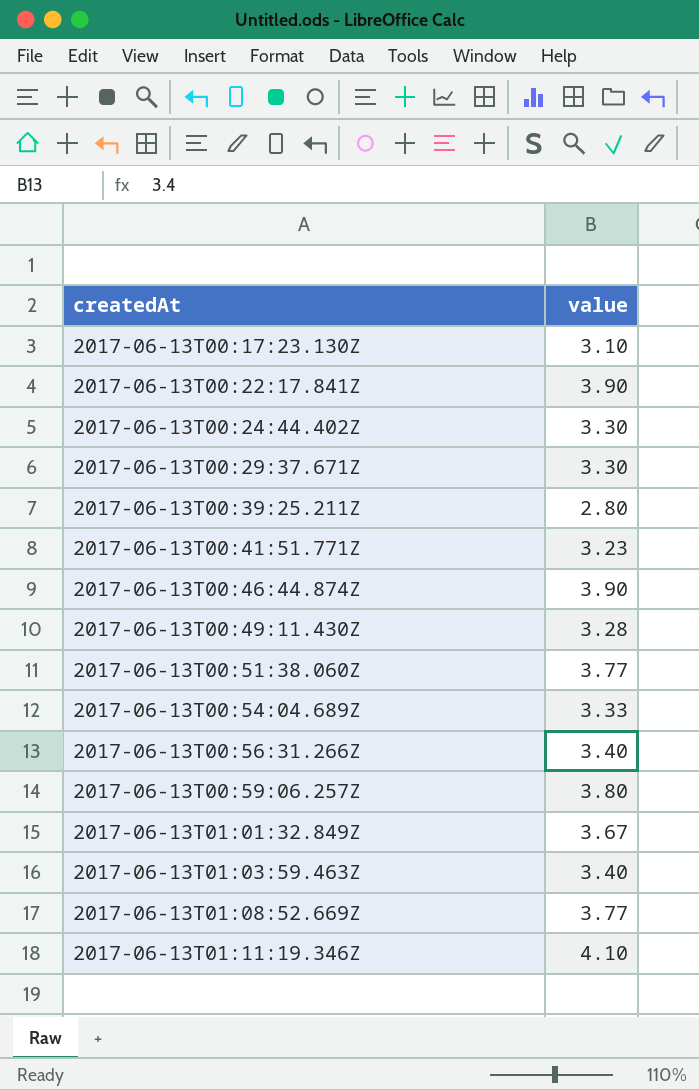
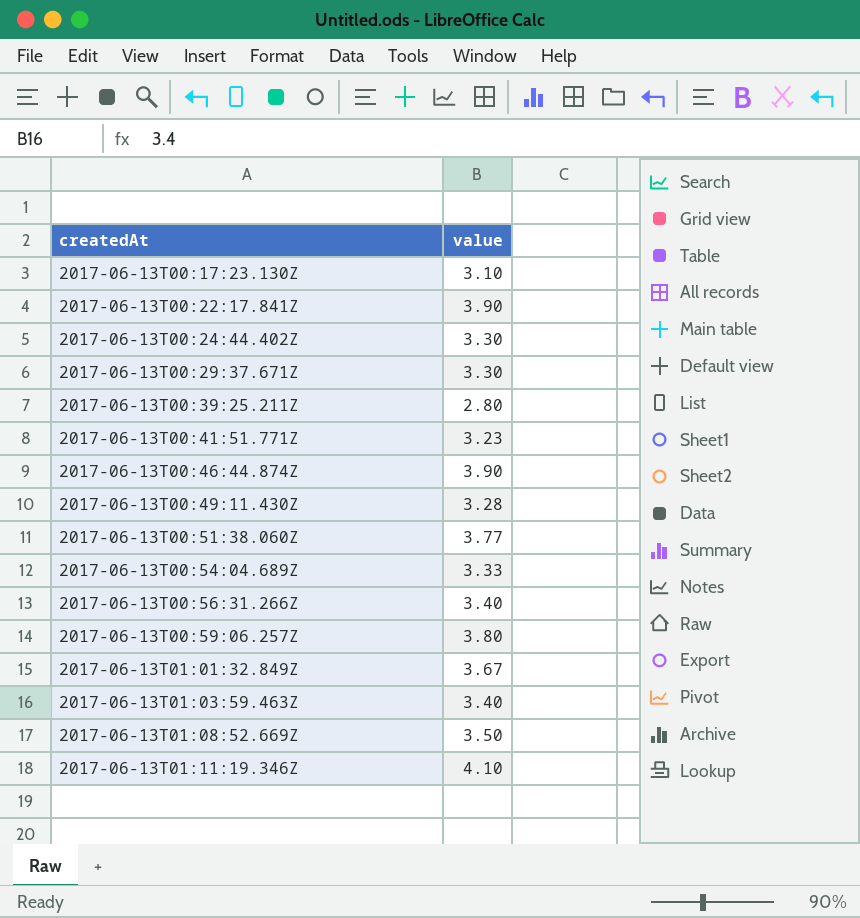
2017-06-13T01:08:52.669Z | value: 3.77 -> 3.50

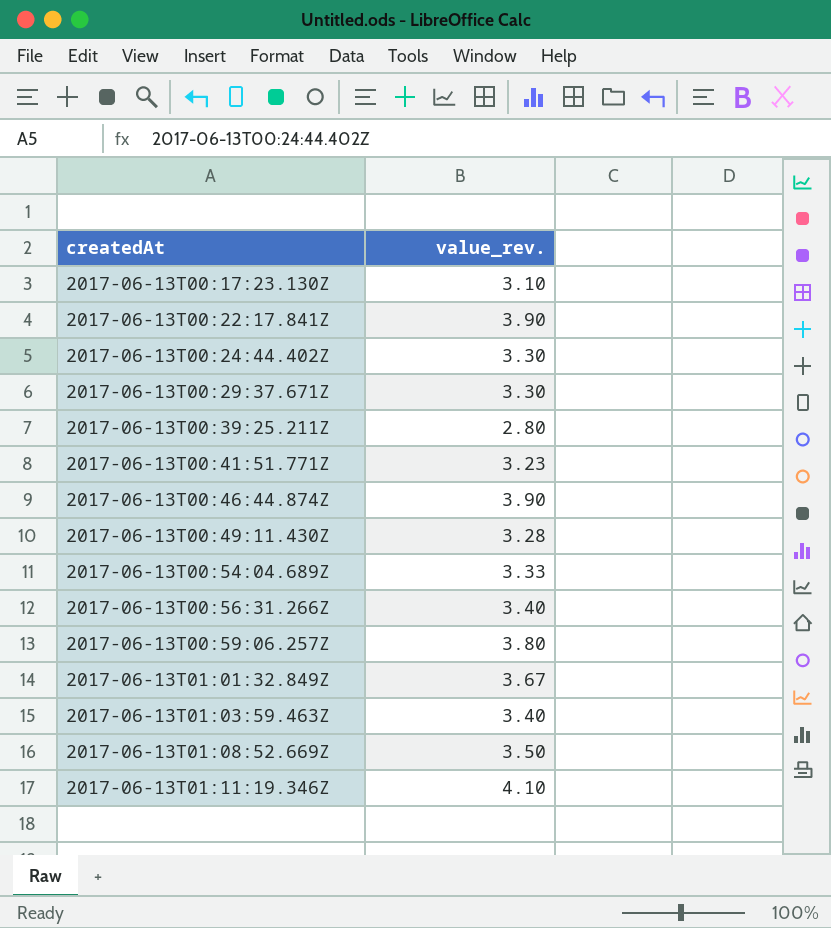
column name: value -> value_rev.
row 2017-06-13T00:51:38.060Z: 3.77 -> none

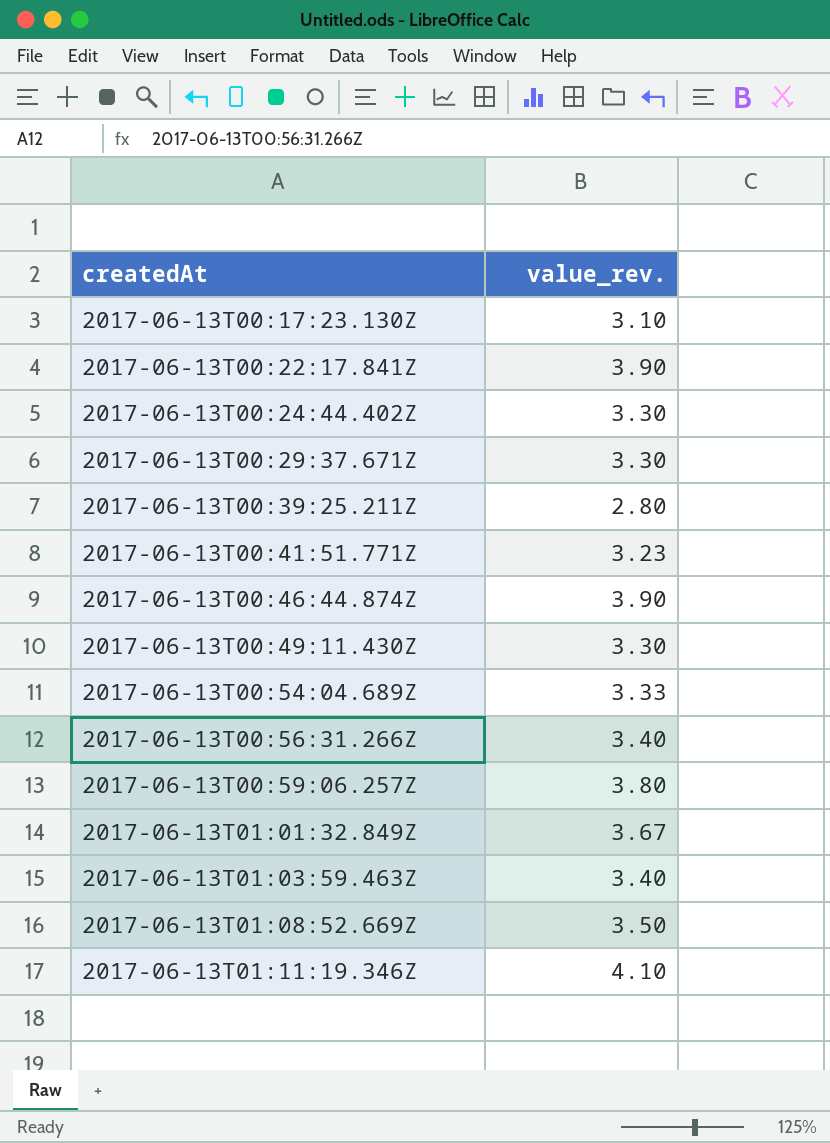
2017-06-13T00:49:11.430Z | value_rev.: 3.28 -> 3.30

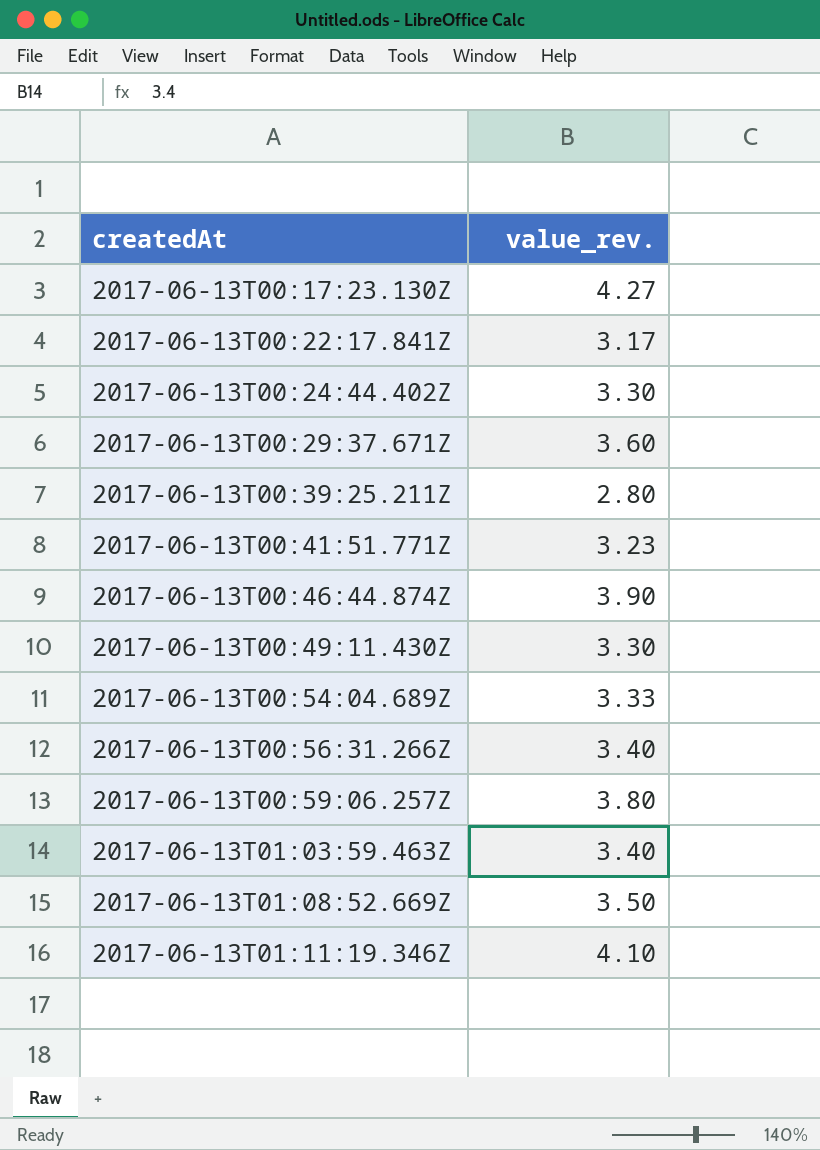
row 2017-06-13T01:01:32.849Z: 3.67 -> none
2017-06-13T00:17:23.130Z | value_rev.: 3.10 -> 4.27
2017-06-13T00:22:17.841Z | value_rev.: 3.90 -> 3.17
2017-06-13T00:29:37.671Z | value_rev.: 3.30 -> 3.60

